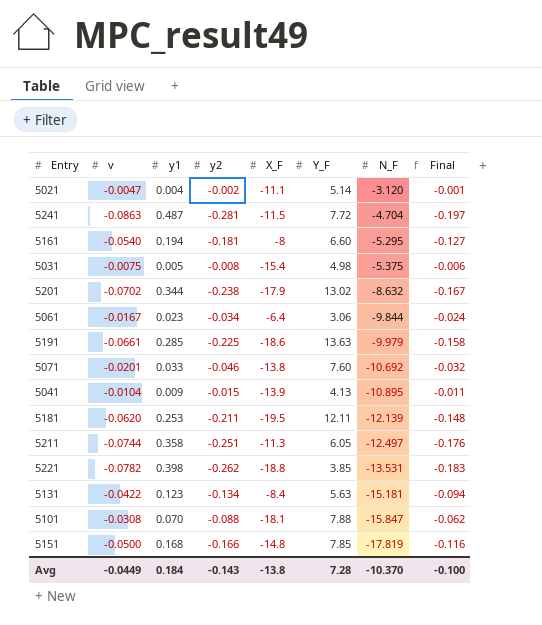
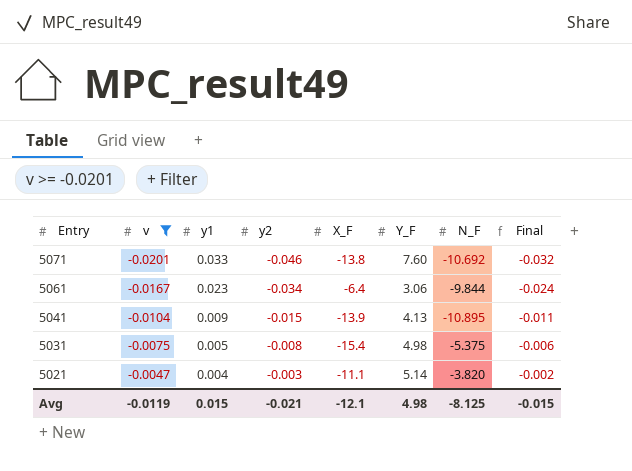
filter: none -> v >= -0.0201
row order: N_F descending -> Entry descending
5021 | y2: -0.002 -> -0.003
5021 | N_F: -3.120 -> -3.820
5021 | Final: -0.001 -> -0.002
Avg | v: -0.0449 -> -0.0119
Avg | y1: 0.184 -> 0.015
Avg | y2: -0.143 -> -0.021
Avg | X_F: -13.8 -> -12.1
Avg | Y_F: 7.28 -> 4.98
Avg | N_F: -10.370 -> -8.125
Avg | Final: -0.100 -> -0.015

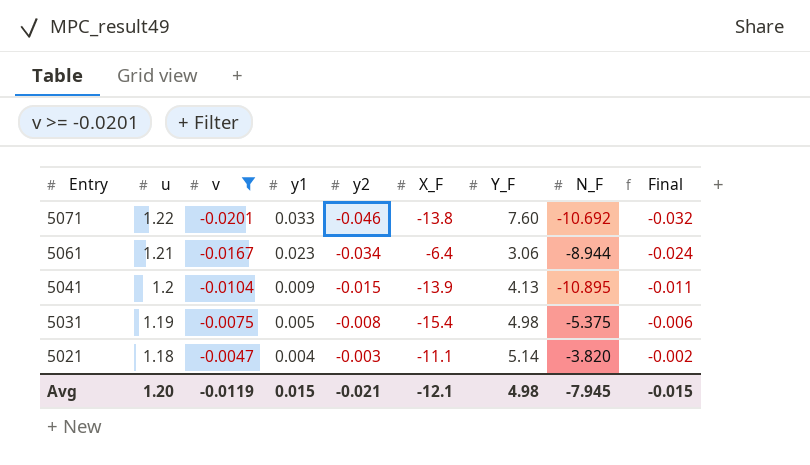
column u | position: none -> 2
5061 | N_F: -9.844 -> -8.944
Avg | N_F: -8.125 -> -7.945

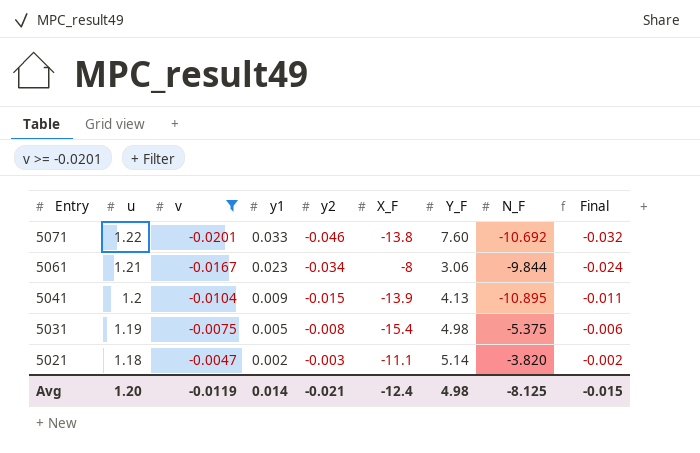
5061 | X_F: -6.4 -> -8
5061 | N_F: -8.944 -> -9.844
5021 | y1: 0.004 -> 0.002
Avg | y1: 0.015 -> 0.014
Avg | X_F: -12.1 -> -12.4
Avg | N_F: -7.945 -> -8.125

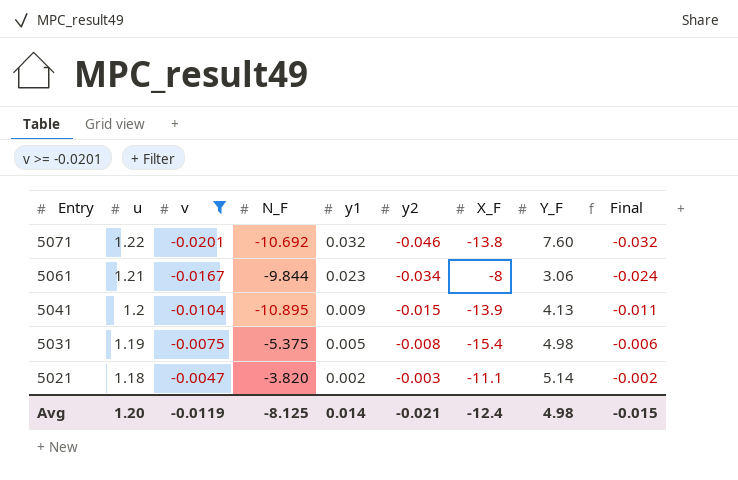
column N_F | position: 8 -> 4
5071 | y1: 0.033 -> 0.032

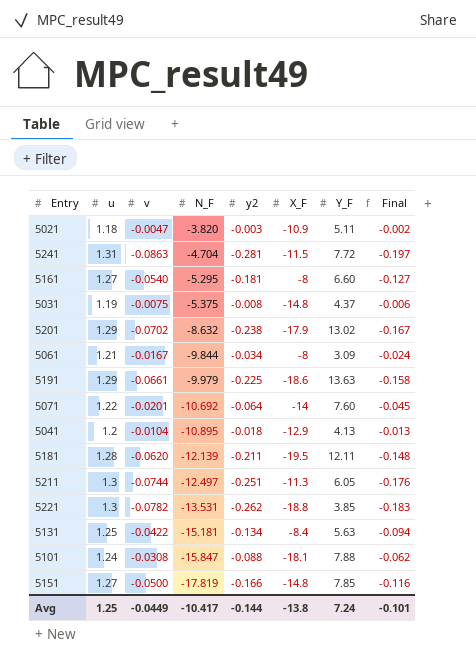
filter: v >= -0.0201 -> none
row order: Entry descending -> N_F descending
column y1 | position: 5 -> none
5021 | X_F: -11.1 -> -10.9
5021 | Y_F: 5.14 -> 5.11
5031 | X_F: -15.4 -> -14.8
5031 | Y_F: 4.98 -> 4.37
5061 | Y_F: 3.06 -> 3.09
5071 | y2: -0.046 -> -0.064
5071 | X_F: -13.8 -> -14
5071 | Final: -0.032 -> -0.045
5041 | y2: -0.015 -> -0.018
5041 | X_F: -13.9 -> -12.9
5041 | Final: -0.011 -> -0.013
Avg | u: 1.20 -> 1.25
Avg | v: -0.0119 -> -0.0449
Avg | N_F: -8.125 -> -10.417
Avg | y2: -0.021 -> -0.144
Avg | X_F: -12.4 -> -13.8
Avg | Y_F: 4.98 -> 7.24
Avg | Final: -0.015 -> -0.101

